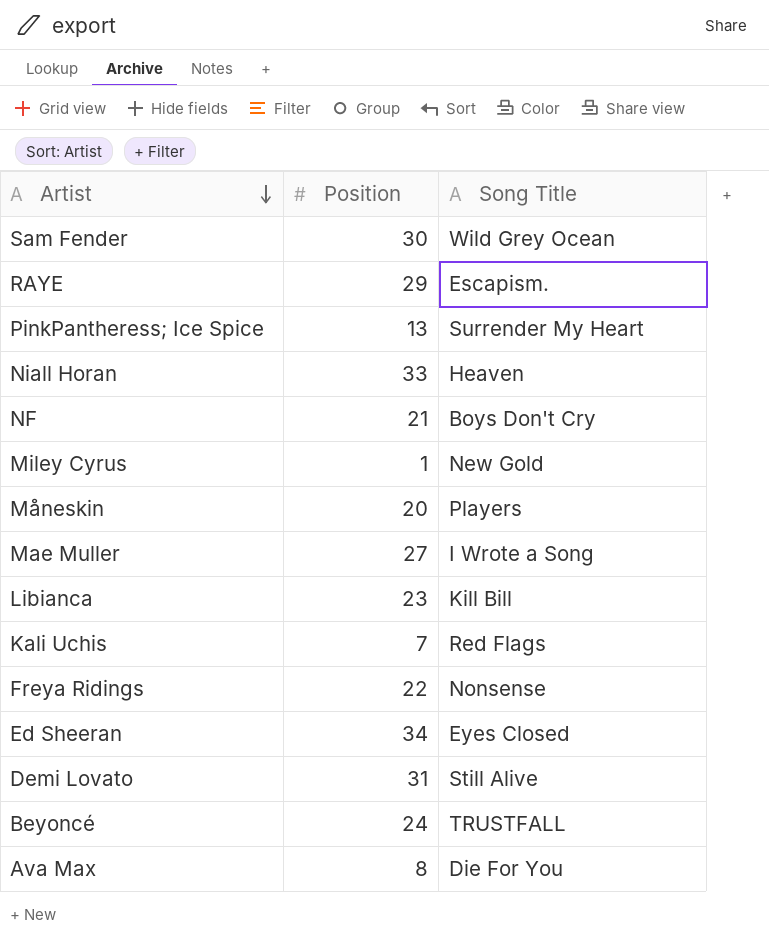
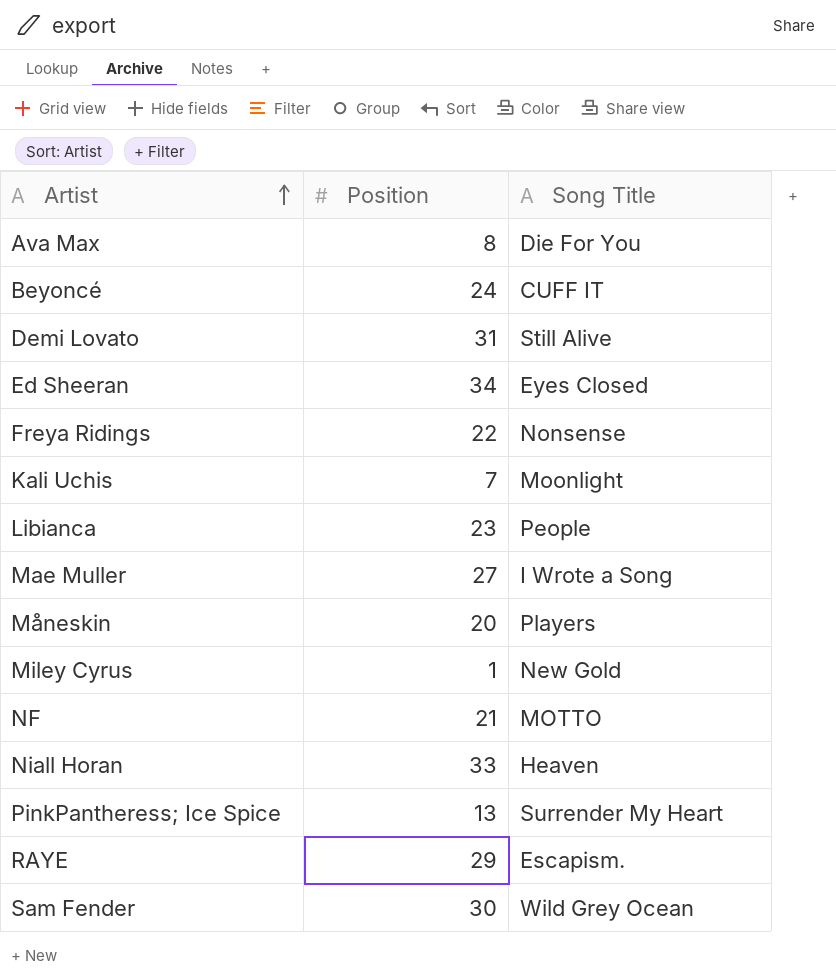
row order: Artist descending -> Artist ascending
Beyoncé | Song Title: TRUSTFALL -> CUFF IT
Kali Uchis | Song Title: Red Flags -> Moonlight
Libianca | Song Title: Kill Bill -> People
NF | Song Title: Boys Don't Cry -> MOTTO

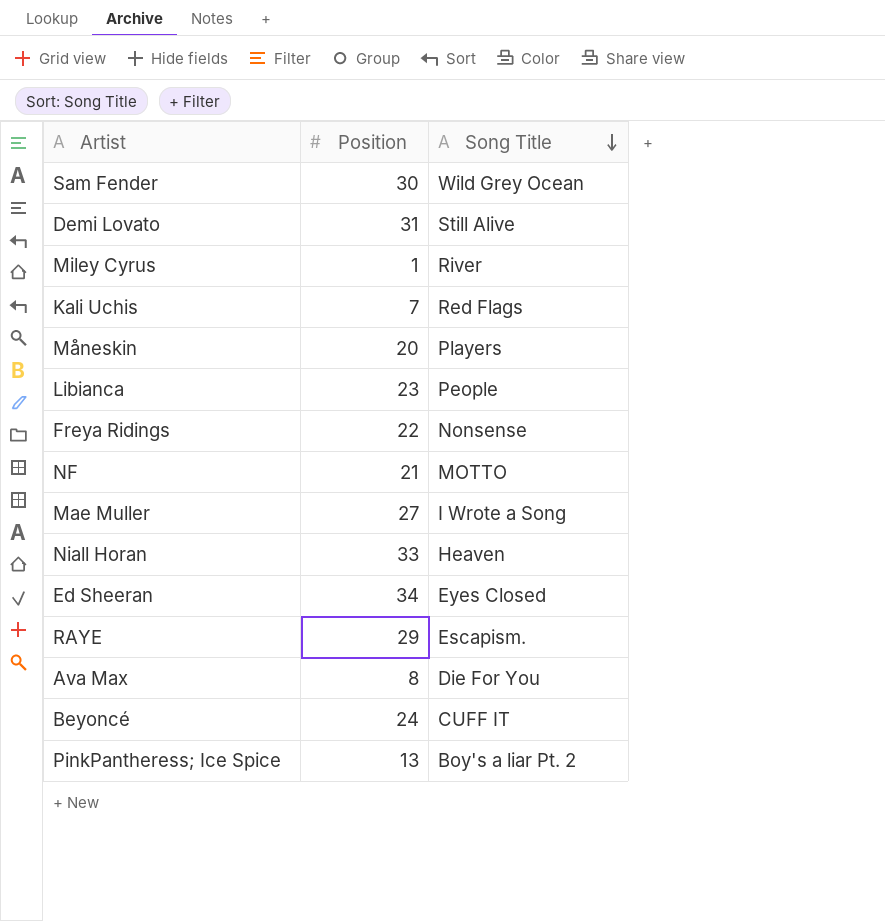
row order: Artist ascending -> Song Title descending
Miley Cyrus | Song Title: New Gold -> River
Kali Uchis | Song Title: Moonlight -> Red Flags
PinkPantheress; Ice Spice | Song Title: Surrender My Heart -> Boy's a liar Pt. 2

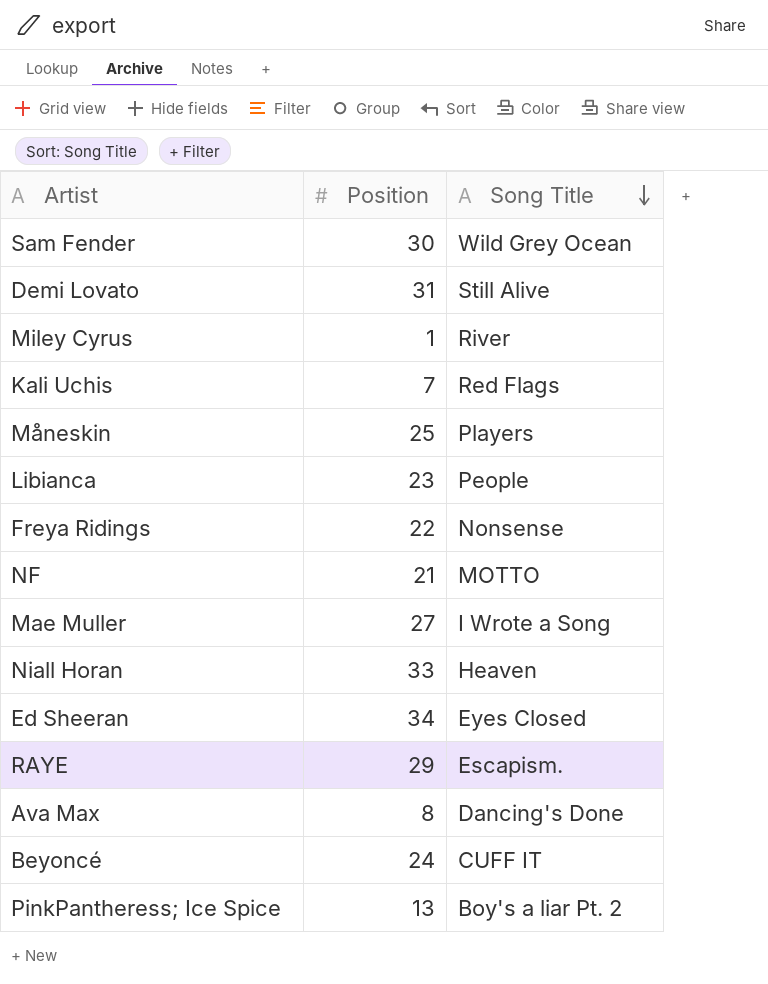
Måneskin | Position: 20 -> 25
Ava Max | Song Title: Die For You -> Dancing's Done

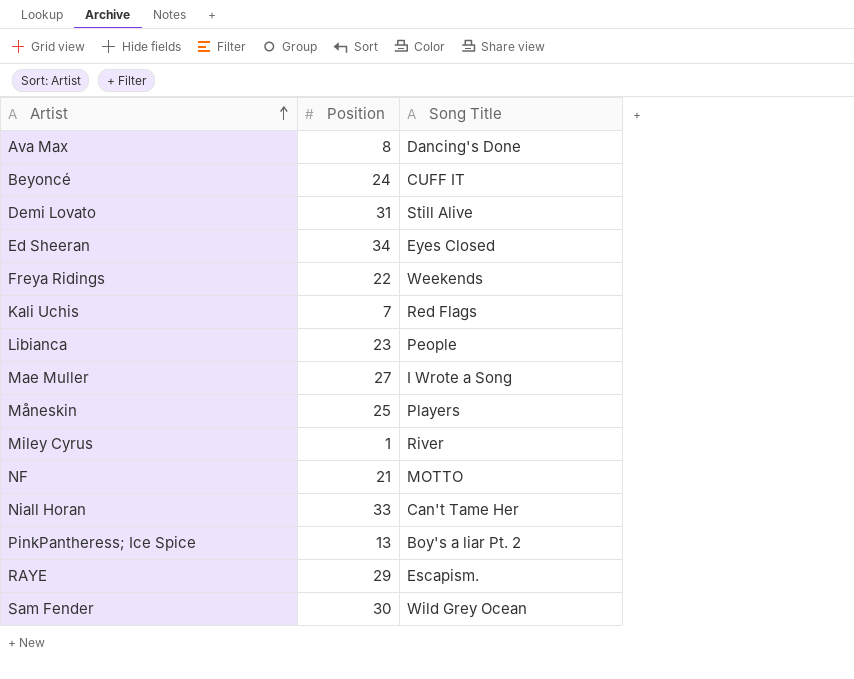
row order: Song Title descending -> Artist ascending
Freya Ridings | Song Title: Nonsense -> Weekends
Niall Horan | Song Title: Heaven -> Can't Tame Her

